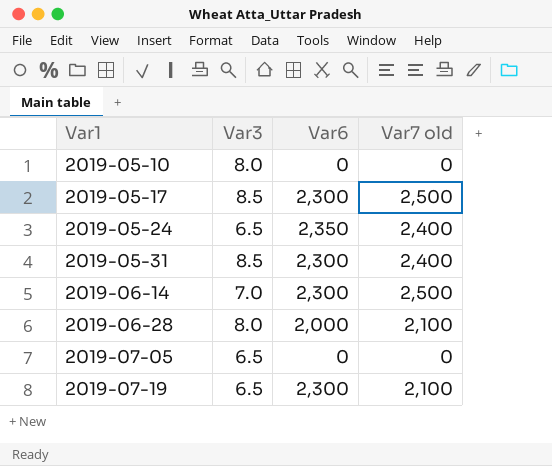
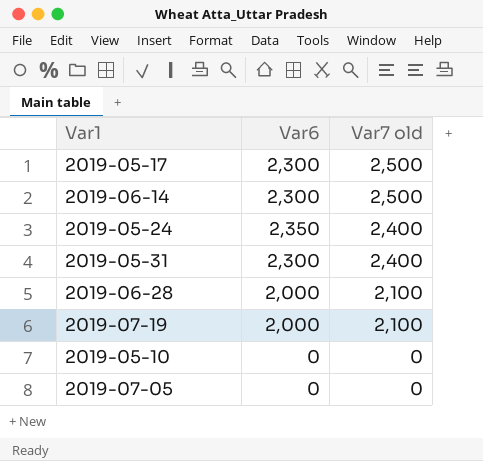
row order: Var1 ascending -> Var7 old descending
column Var3 | position: 2 -> none
2019-07-19 | Var6: 2,300 -> 2,000

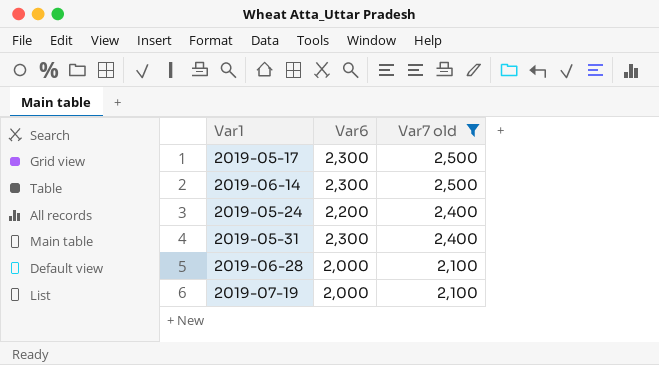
filter: none -> Var7 old != 0
2019-05-24 | Var6: 2,350 -> 2,200

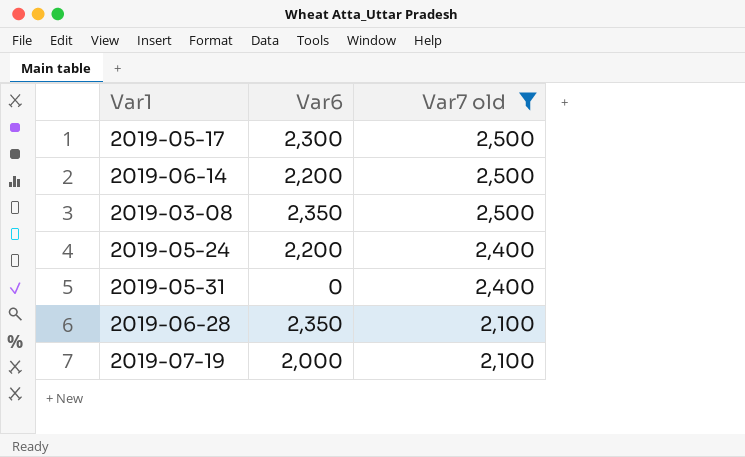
2019-06-14 | Var6: 2,300 -> 2,200
row 2019-03-08: none -> 2,350 | 2,500
2019-05-31 | Var6: 2,300 -> 0
2019-06-28 | Var6: 2,000 -> 2,350

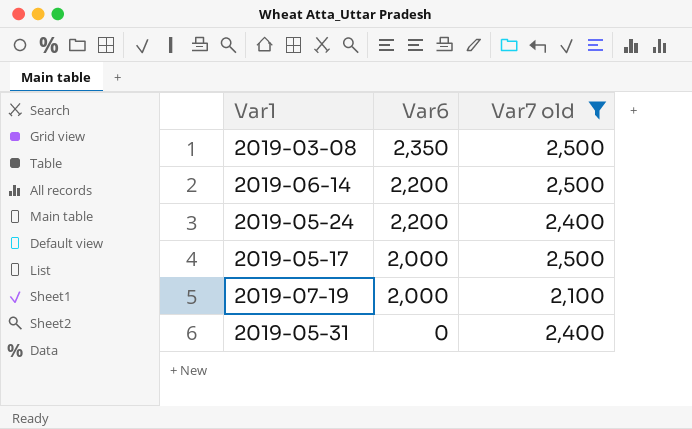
row order: Var7 old descending -> Var6 descending
row 2019-06-28: 2,350 | 2,100 -> none
2019-05-17 | Var6: 2,300 -> 2,000

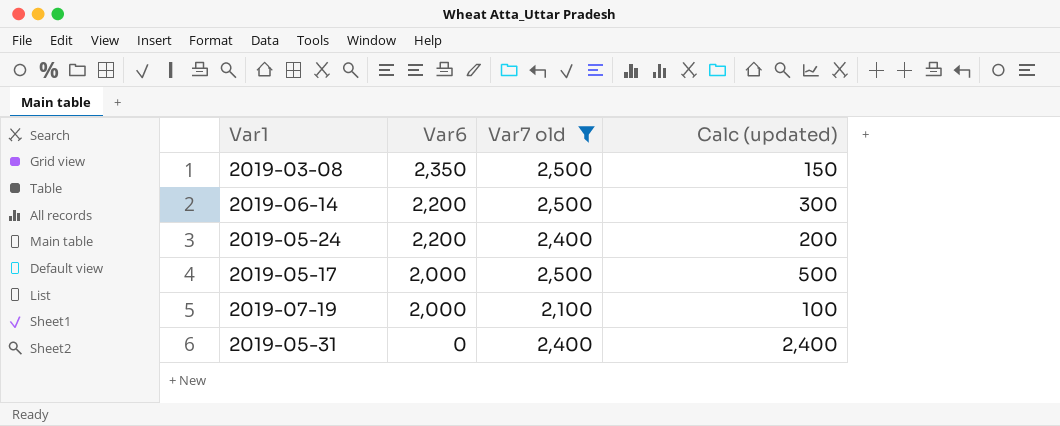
column Calc (updated) | formula: none -> [Var7 old] - [Var6]

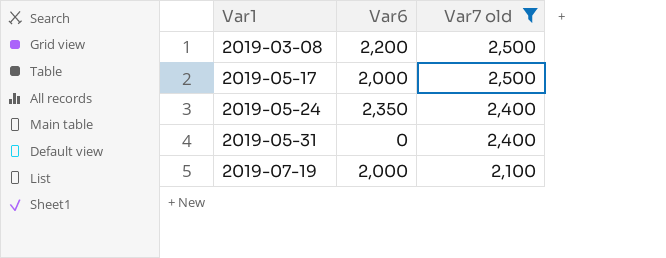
row order: Var6 descending -> Var1 ascending
column Calc (updated) | formula: [Var7 old] - [Var6] -> none
row 2019-06-14: 2,200 | 2,500 | 300 -> none
2019-03-08 | Var6: 2,350 -> 2,200
2019-05-24 | Var6: 2,200 -> 2,350

